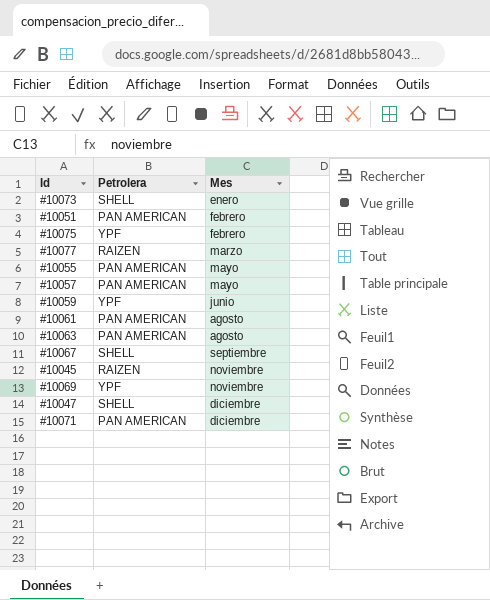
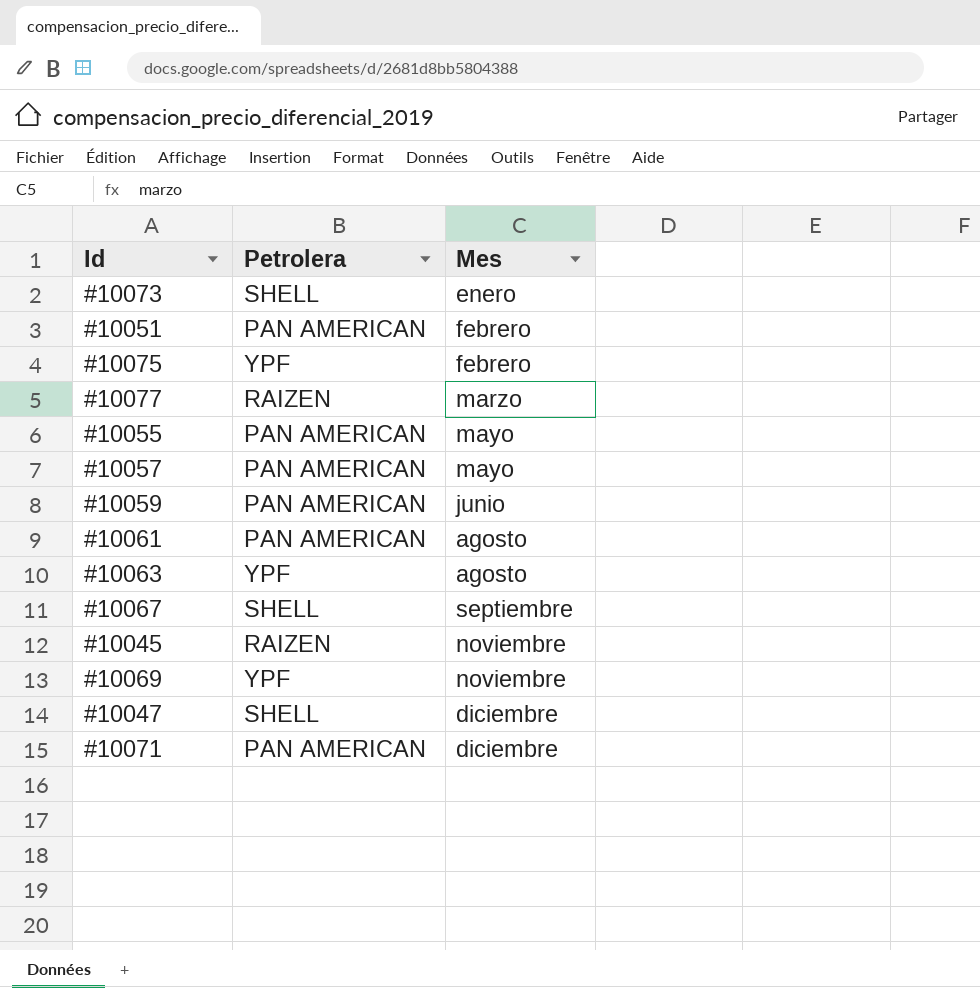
#10059 | Petrolera: YPF -> PAN AMERICAN
#10063 | Petrolera: PAN AMERICAN -> YPF

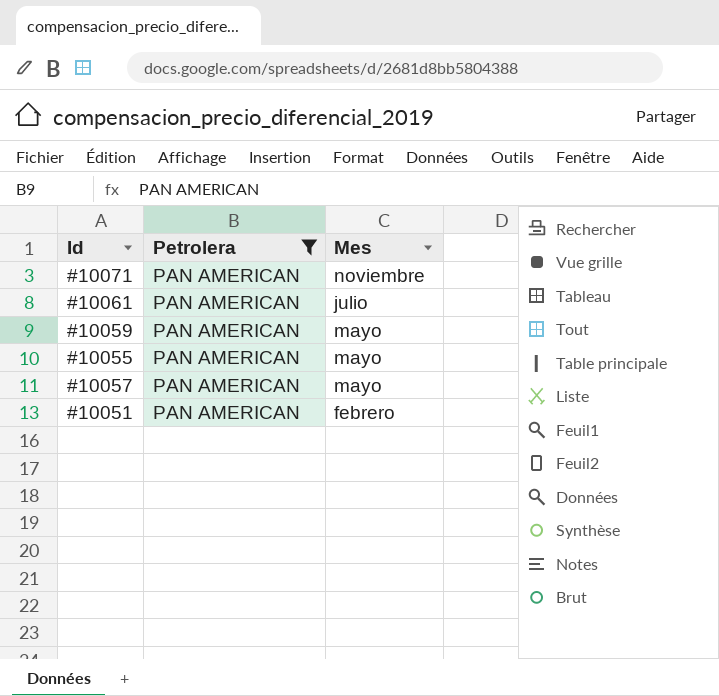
filter: none -> Petrolera = PAN AMERICAN
row order: Mes ascending -> Mes descending
#10071 | Mes: diciembre -> noviembre
#10061 | Mes: agosto -> julio
#10059 | Mes: junio -> mayo

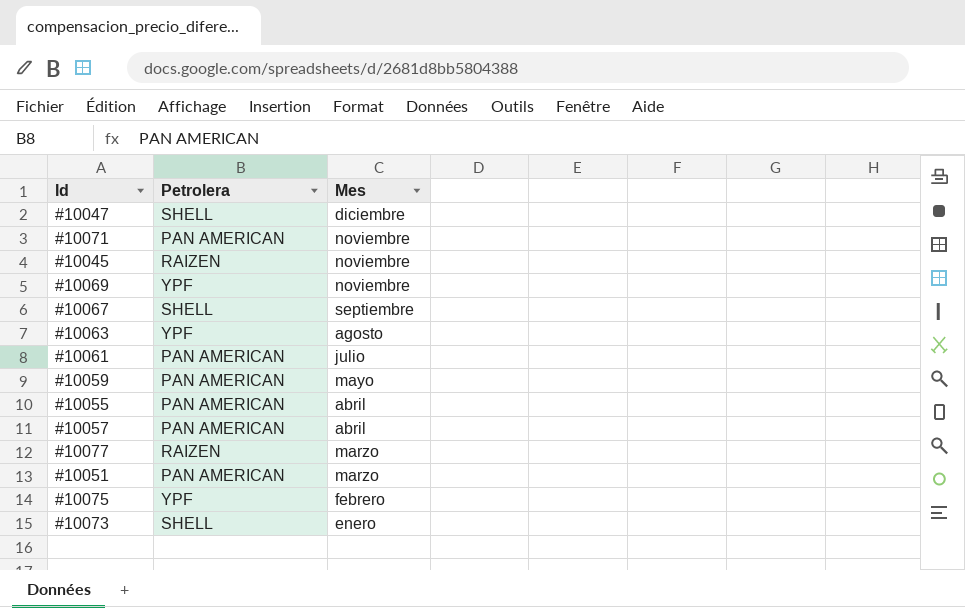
filter: Petrolera = PAN AMERICAN -> none
#10055 | Mes: mayo -> abril
#10057 | Mes: mayo -> abril
#10051 | Mes: febrero -> marzo

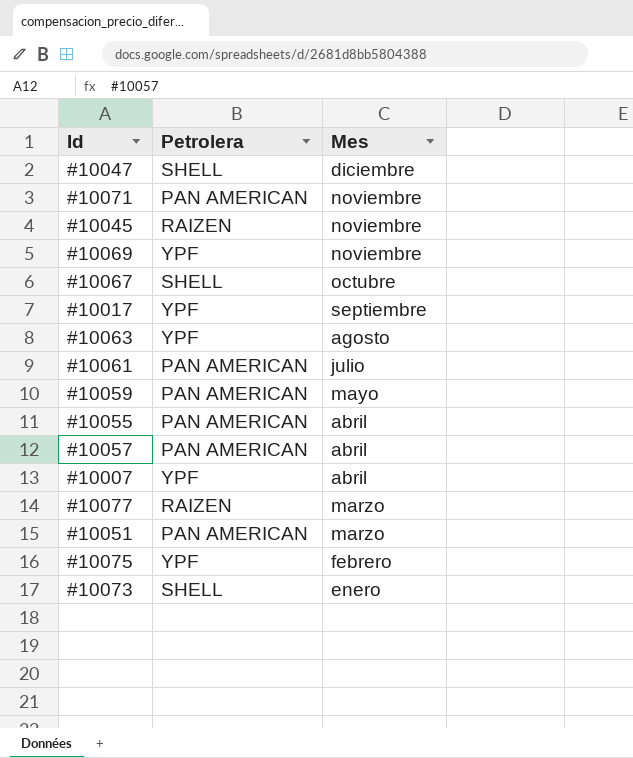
#10067 | Mes: septiembre -> octubre
row #10017: none -> YPF | septiembre
row #10007: none -> YPF | abril

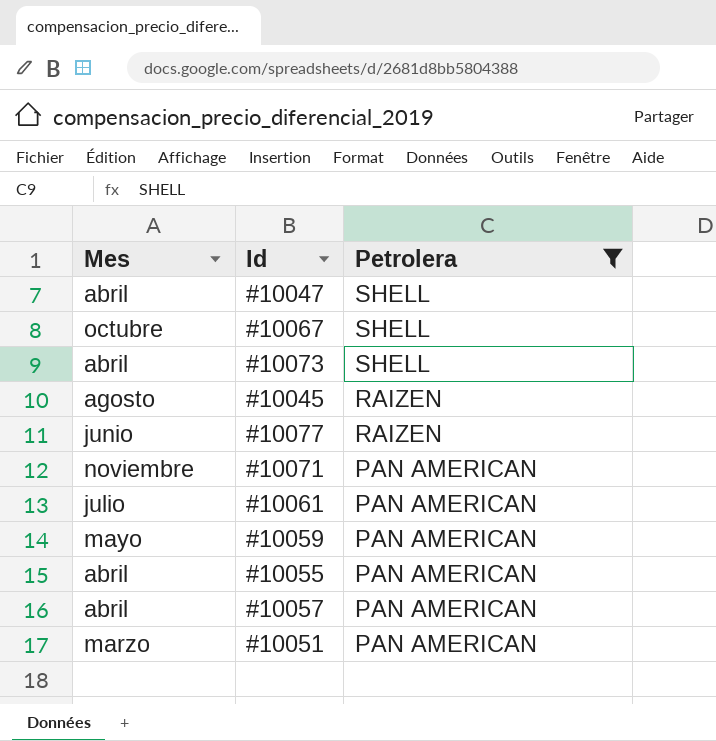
filter: none -> Petrolera != YPF
row order: Mes descending -> Petrolera descending
column Mes | position: 3 -> 1
#10047 | Mes: diciembre -> abril
#10073 | Mes: enero -> abril
#10045 | Mes: noviembre -> agosto
#10077 | Mes: marzo -> junio

